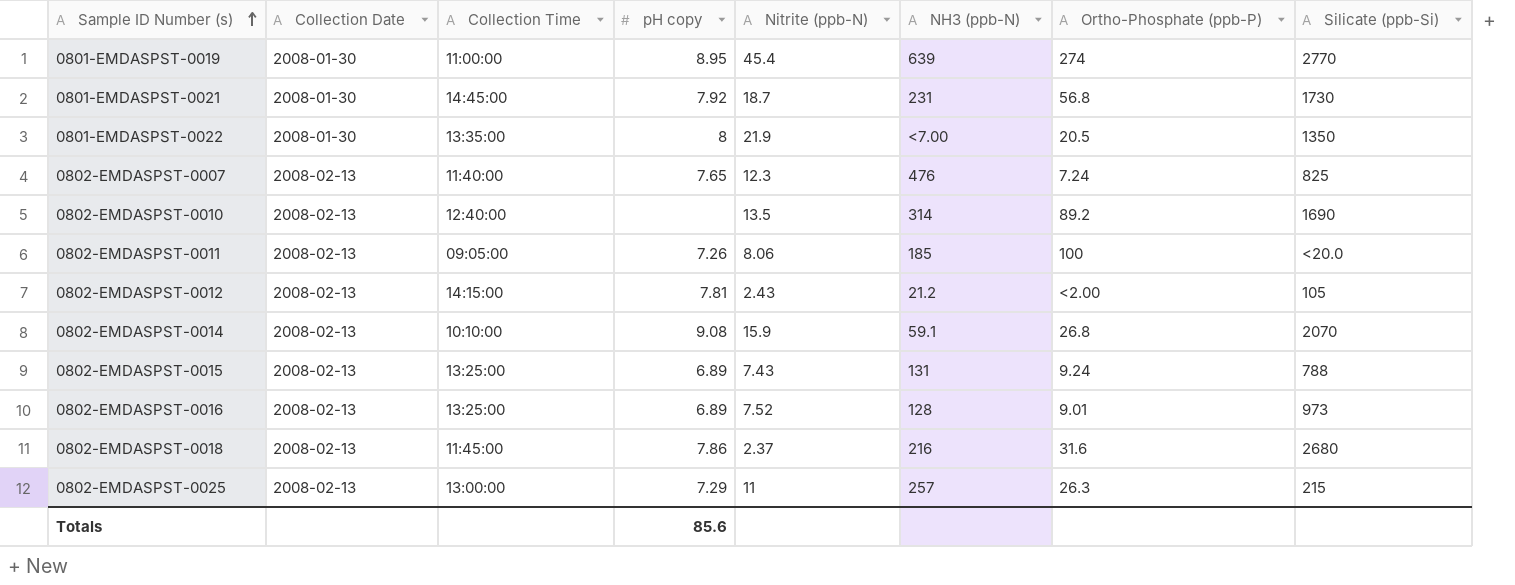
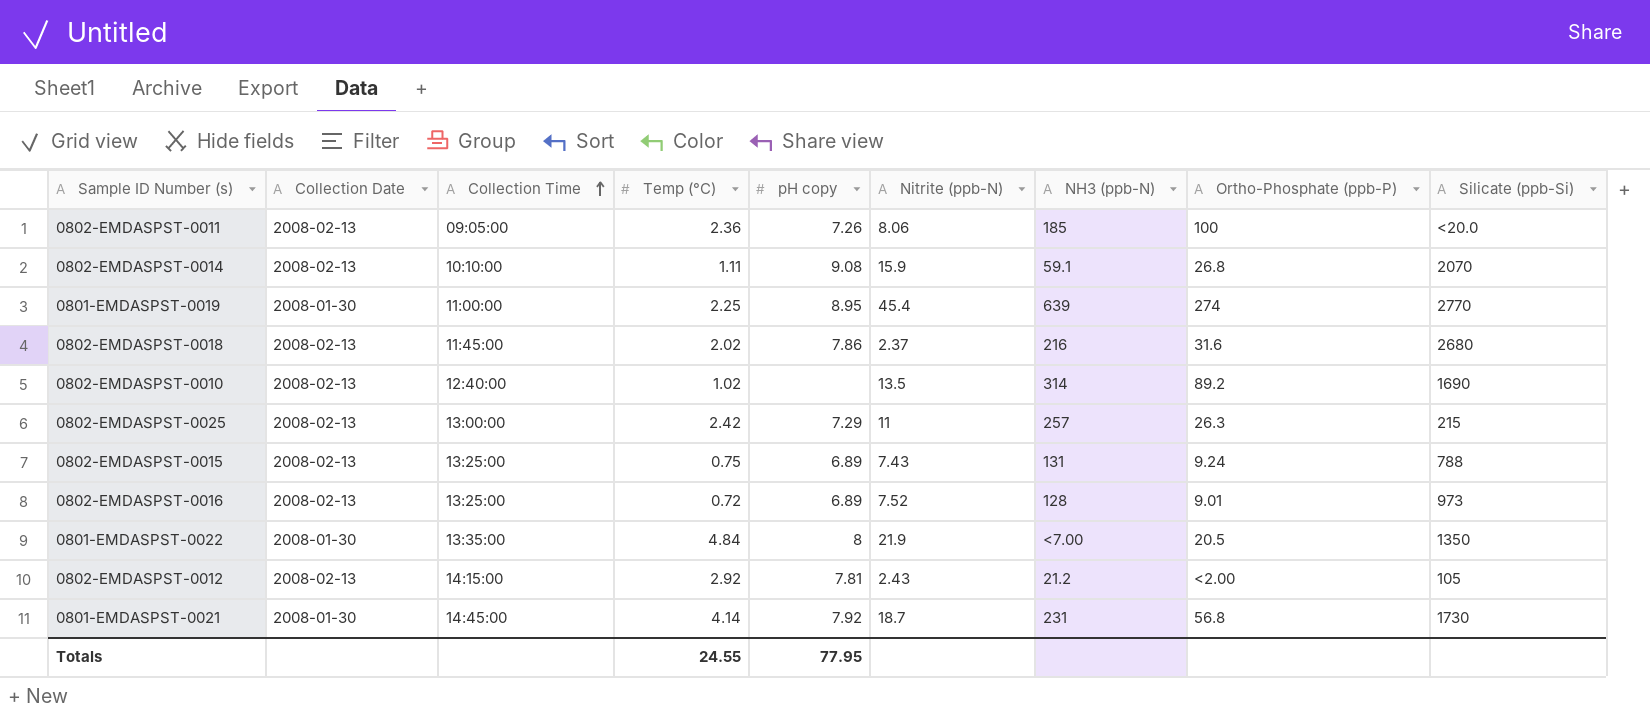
row order: Sample ID Number (s) ascending -> Collection Time ascending
column Temp (°C) | position: none -> 4
row 0802-EMDASPST-0007: 2008-02-13 | 11:40:00 | 7.65 | 12.3 | 476 | 7.24 | 825 -> none
Totals | pH copy: 85.6 -> 77.95

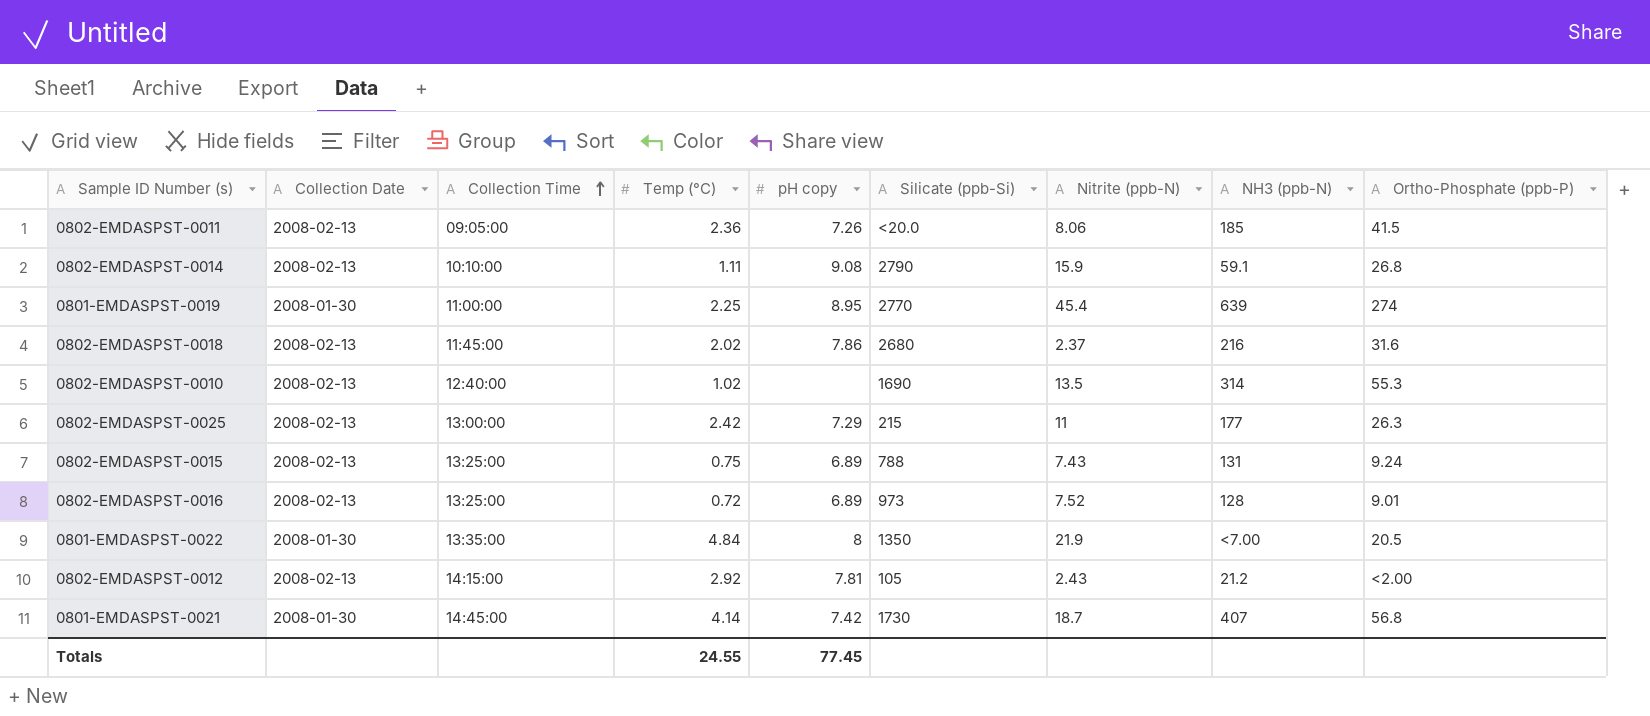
column Silicate (ppb-Si) | position: 9 -> 6
0802-EMDASPST-0011 | Ortho-Phosphate (ppb-P): 100 -> 41.5
0802-EMDASPST-0014 | Silicate (ppb-Si): 2070 -> 2790
0802-EMDASPST-0010 | Ortho-Phosphate (ppb-P): 89.2 -> 55.3
0802-EMDASPST-0025 | NH3 (ppb-N): 257 -> 177
0801-EMDASPST-0021 | pH copy: 7.92 -> 7.42
0801-EMDASPST-0021 | NH3 (ppb-N): 231 -> 407
Totals | pH copy: 77.95 -> 77.45

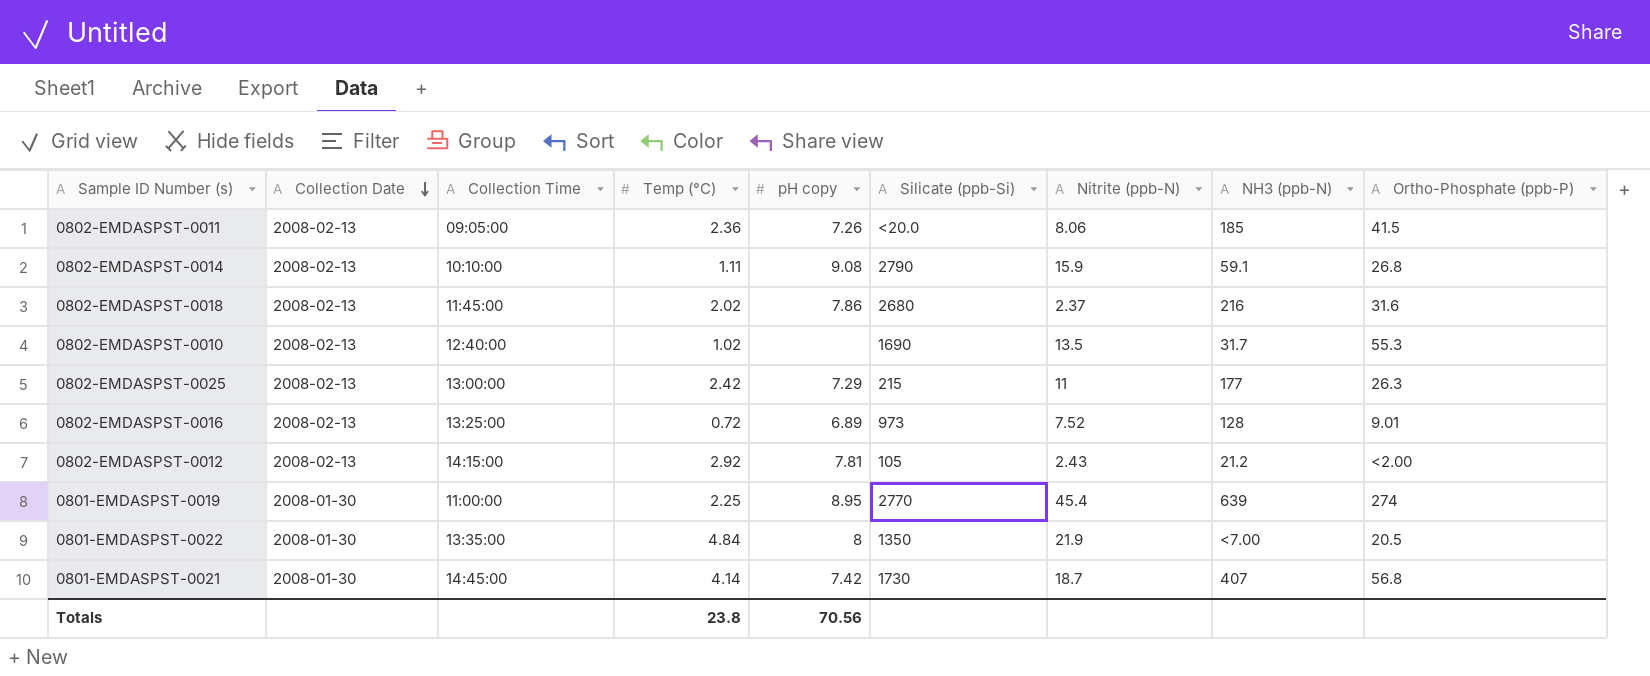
row order: Collection Time ascending -> Collection Date descending
row 0802-EMDASPST-0015: 2008-02-13 | 13:25:00 | 0.75 | 6.89 | 788 | 7.43 | 131 | 9.24 -> none
0802-EMDASPST-0010 | NH3 (ppb-N): 314 -> 31.7
Totals | Temp (°C): 24.55 -> 23.8
Totals | pH copy: 77.45 -> 70.56

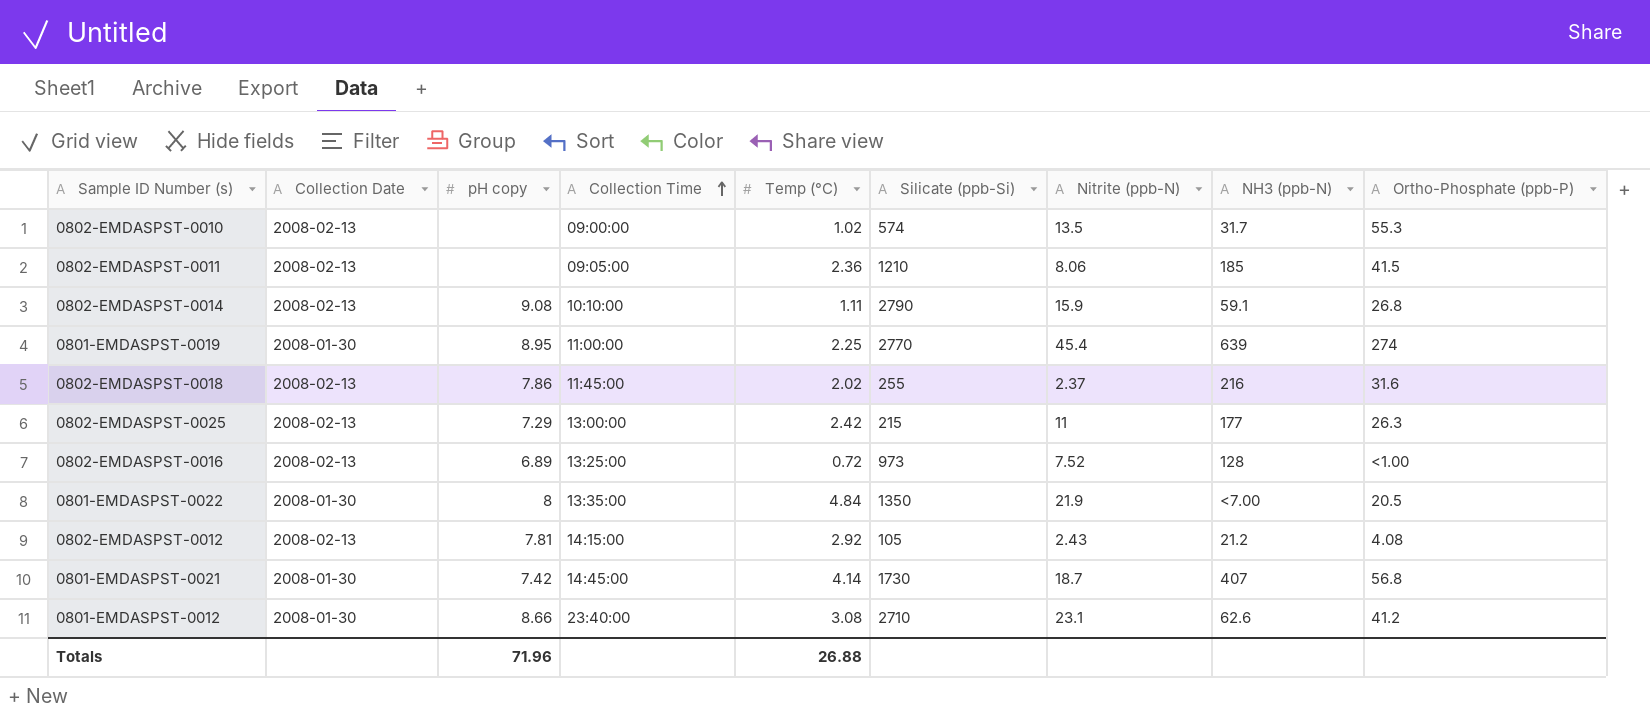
row order: Collection Date descending -> Collection Time ascending
column pH copy | position: 5 -> 3
0802-EMDASPST-0010 | Collection Time: 12:40:00 -> 09:00:00
0802-EMDASPST-0010 | Silicate (ppb-Si): 1690 -> 574
0802-EMDASPST-0011 | pH copy: 7.26 -> none
0802-EMDASPST-0011 | Silicate (ppb-Si): <20.0 -> 1210
0802-EMDASPST-0018 | Silicate (ppb-Si): 2680 -> 255
0802-EMDASPST-0016 | Ortho-Phosphate (ppb-P): 9.01 -> <1.00
0802-EMDASPST-0012 | Ortho-Phosphate (ppb-P): <2.00 -> 4.08
row 0801-EMDASPST-0012: none -> 2008-01-30 | 8.66 | 23:40:00 | 3.08 | 2710 | 23.1 | 62.6 | 41.2
Totals | pH copy: 70.56 -> 71.96
Totals | Temp (°C): 23.8 -> 26.88

